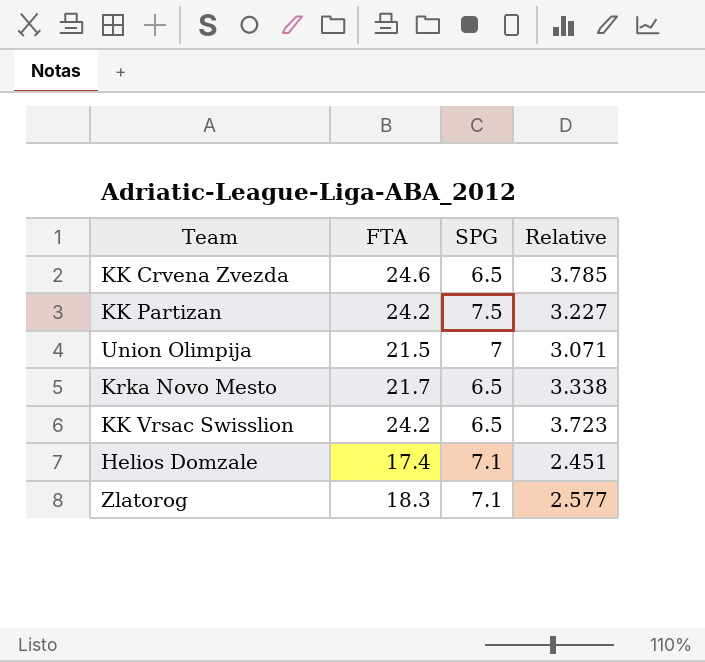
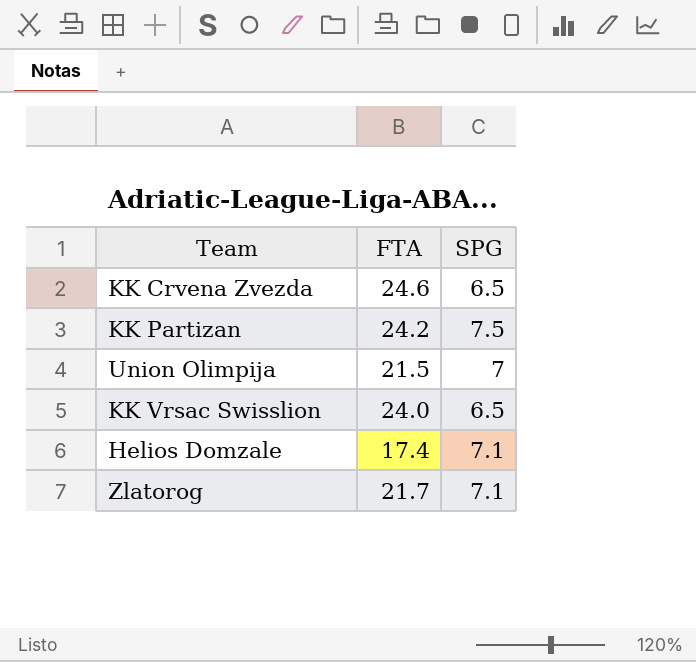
column Relative | formula: [FTA] / [SPG] -> none
row Krka Novo Mesto: 21.7 | 6.5 | 3.338 -> none
KK Vrsac Swisslion | FTA: 24.2 -> 24.0
Zlatorog | FTA: 18.3 -> 21.7

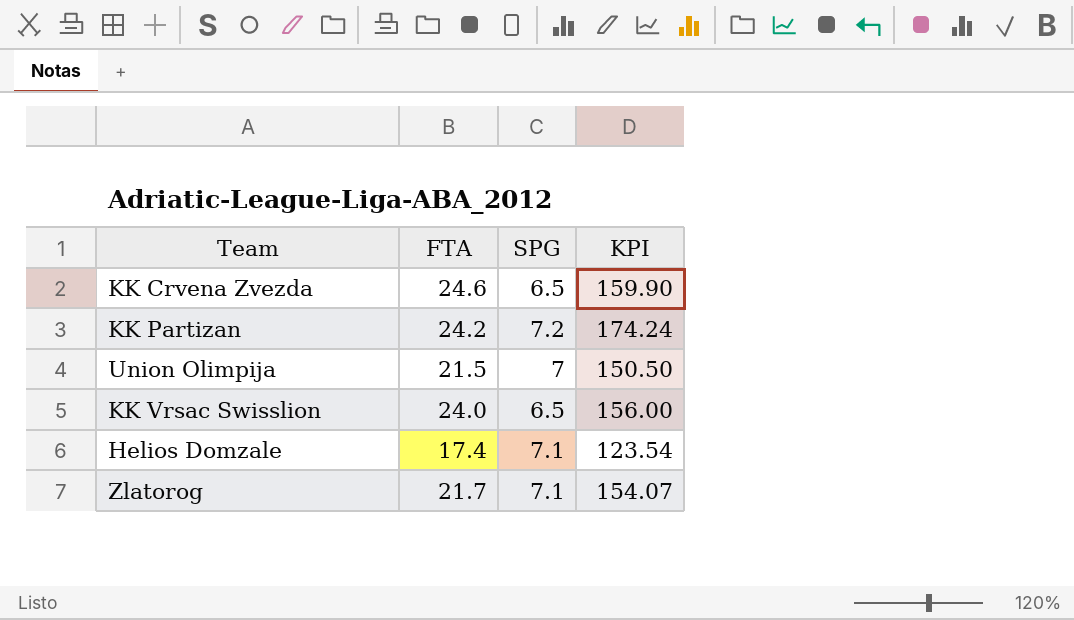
column KPI | formula: none -> [FTA] * [SPG]
KK Partizan | SPG: 7.5 -> 7.2

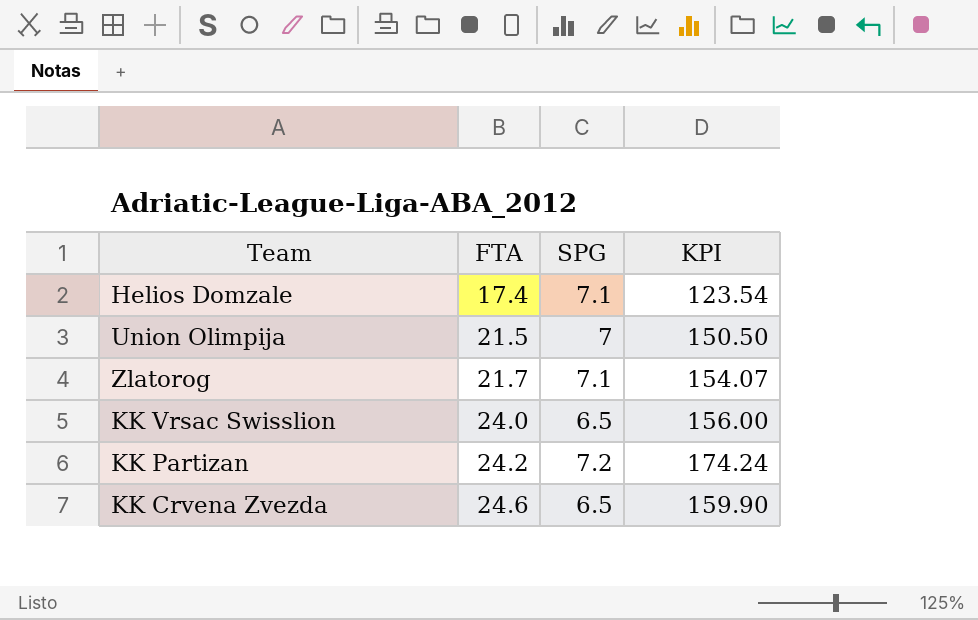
row order: none -> FTA ascending

